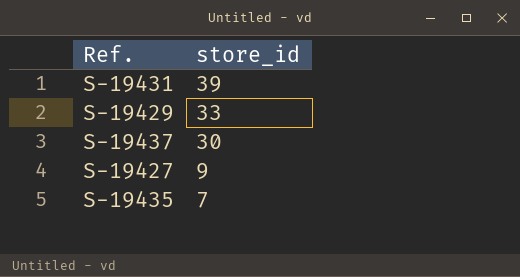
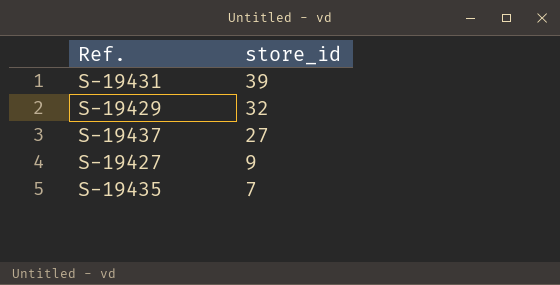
S-19429 | store_id: 33 -> 32
S-19437 | store_id: 30 -> 27

